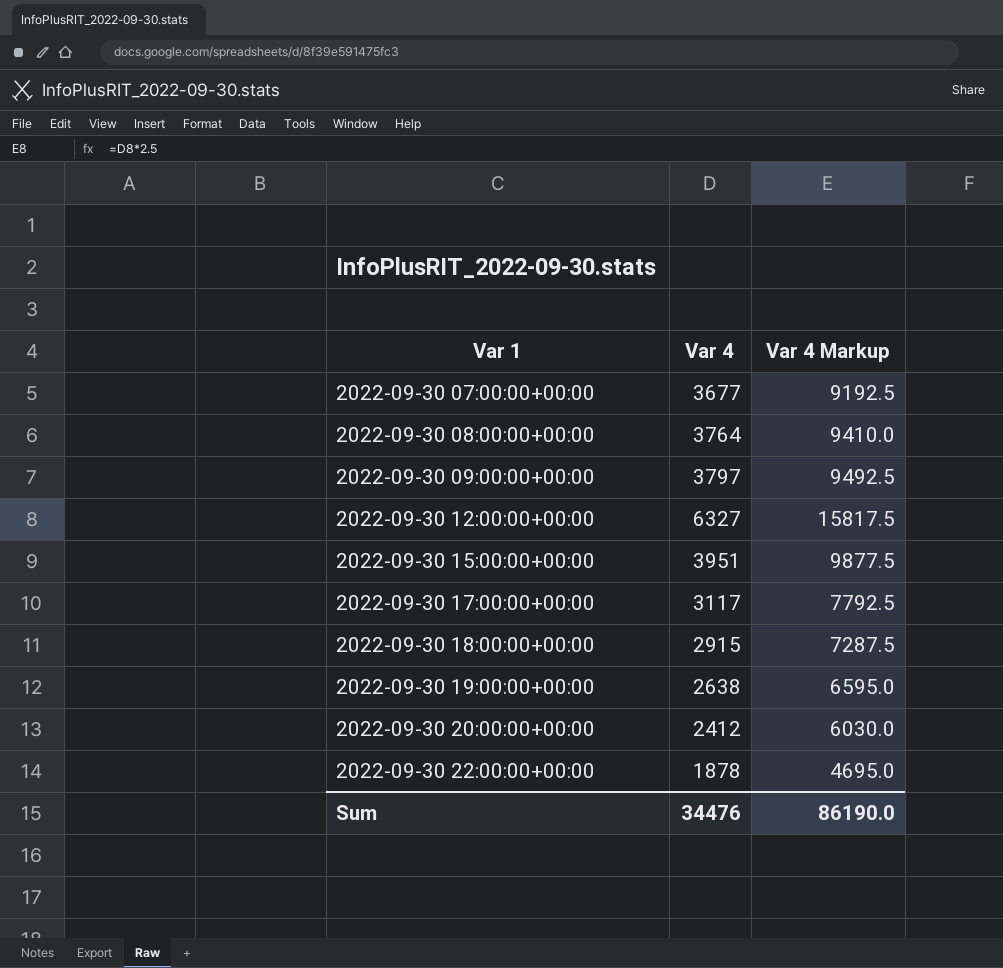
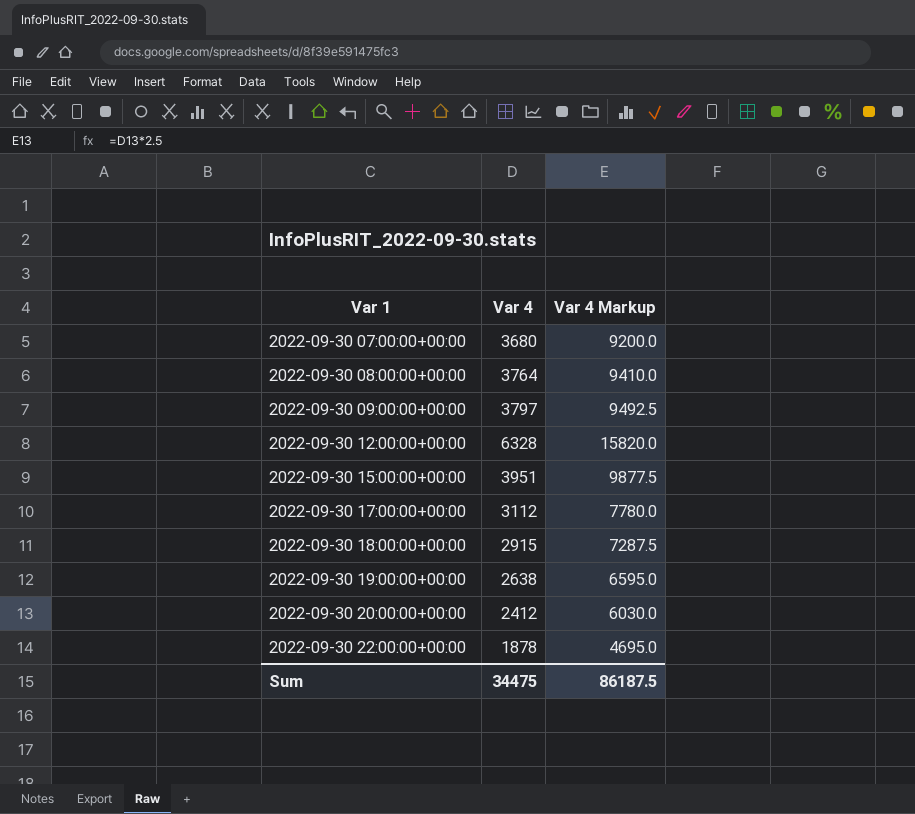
2022-09-30 07:00:00+00:00 | Var 4: 3677 -> 3680
2022-09-30 07:00:00+00:00 | Var 4 Markup: 9192.5 -> 9200.0
2022-09-30 12:00:00+00:00 | Var 4: 6327 -> 6328
2022-09-30 12:00:00+00:00 | Var 4 Markup: 15817.5 -> 15820.0
2022-09-30 17:00:00+00:00 | Var 4: 3117 -> 3112
2022-09-30 17:00:00+00:00 | Var 4 Markup: 7792.5 -> 7780.0
Sum | Var 4: 34476 -> 34475
Sum | Var 4 Markup: 86190.0 -> 86187.5

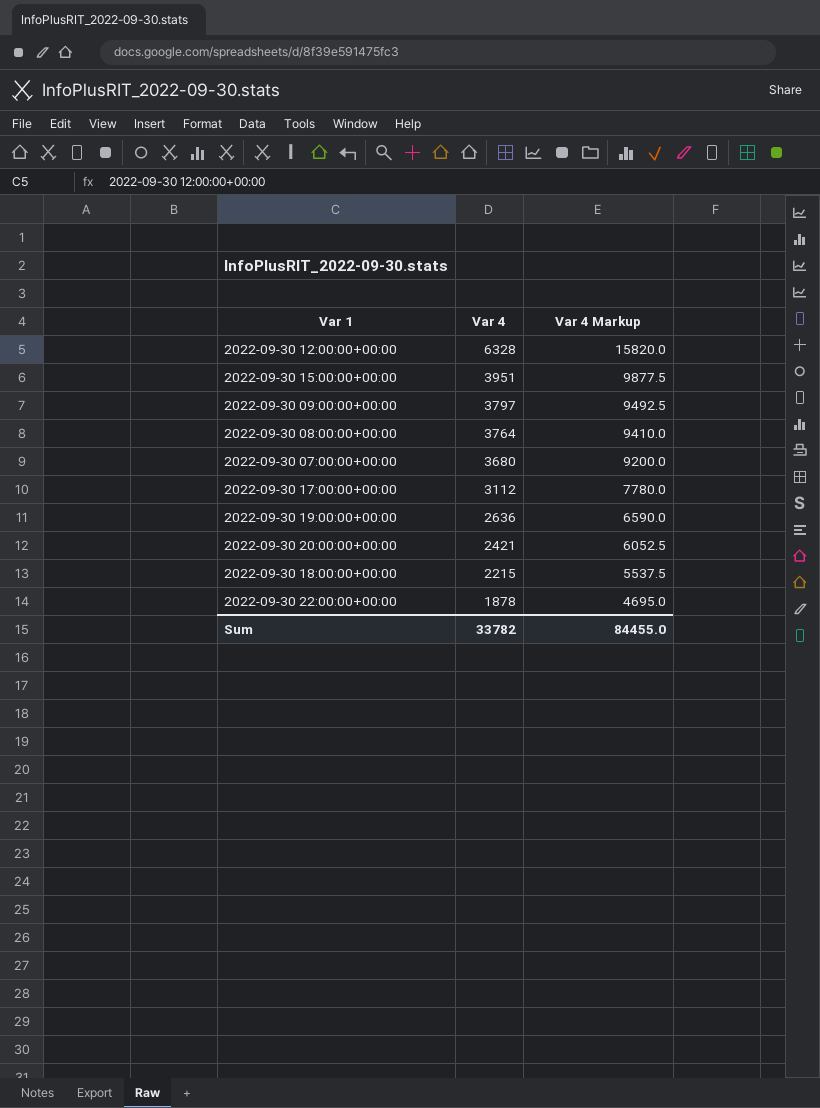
row order: Var 1 ascending -> Var 4 descending
2022-09-30 19:00:00+00:00 | Var 4: 2638 -> 2636
2022-09-30 19:00:00+00:00 | Var 4 Markup: 6595.0 -> 6590.0
2022-09-30 20:00:00+00:00 | Var 4: 2412 -> 2421
2022-09-30 20:00:00+00:00 | Var 4 Markup: 6030.0 -> 6052.5
2022-09-30 18:00:00+00:00 | Var 4: 2915 -> 2215
2022-09-30 18:00:00+00:00 | Var 4 Markup: 7287.5 -> 5537.5
Sum | Var 4: 34475 -> 33782
Sum | Var 4 Markup: 86187.5 -> 84455.0

